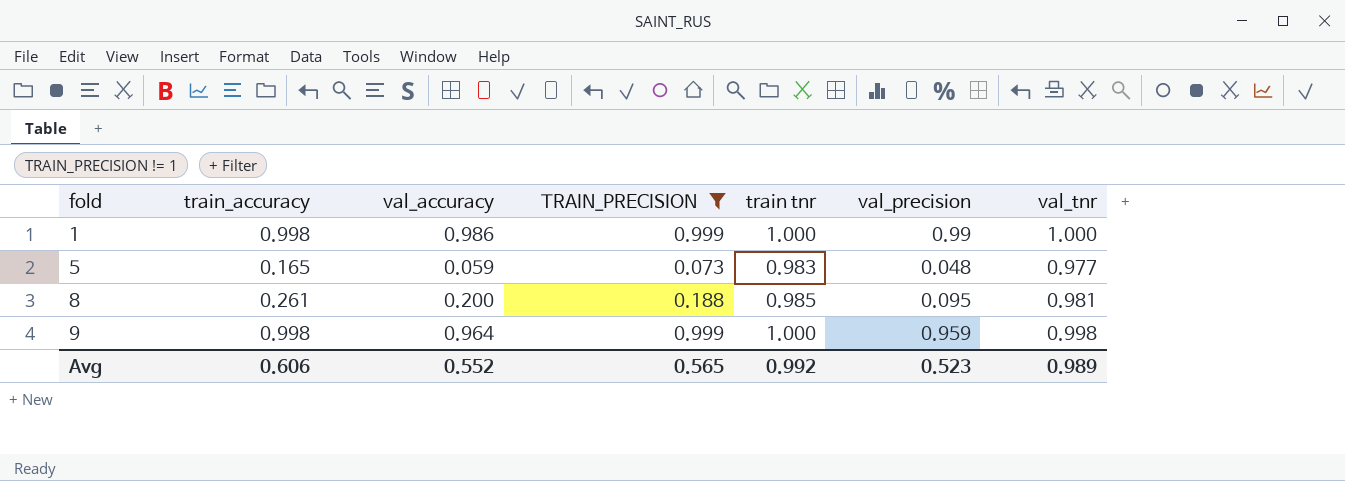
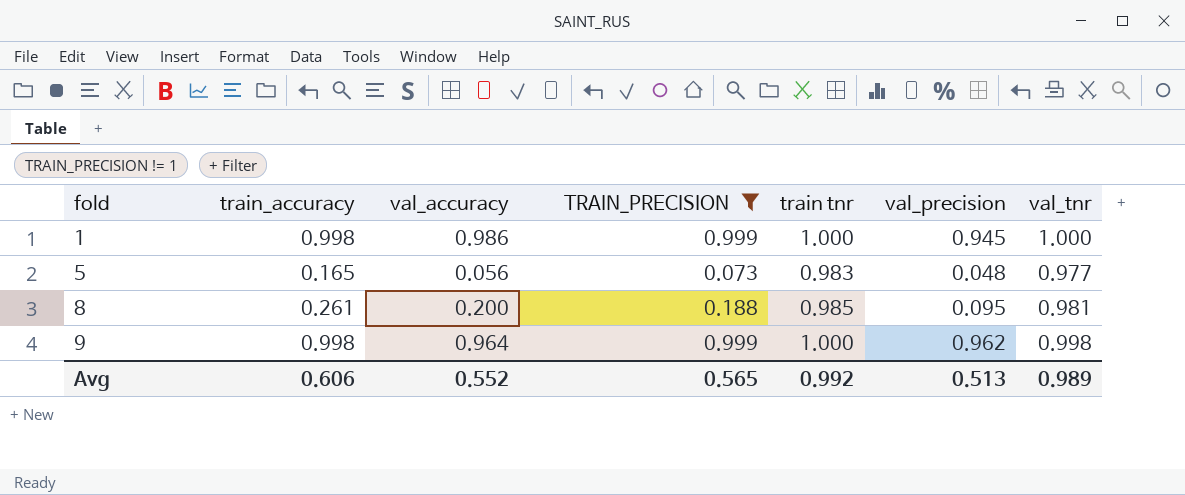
1 | val_precision: 0.99 -> 0.945
5 | val_accuracy: 0.059 -> 0.056
9 | val_precision: 0.959 -> 0.962
Avg | val_precision: 0.523 -> 0.513

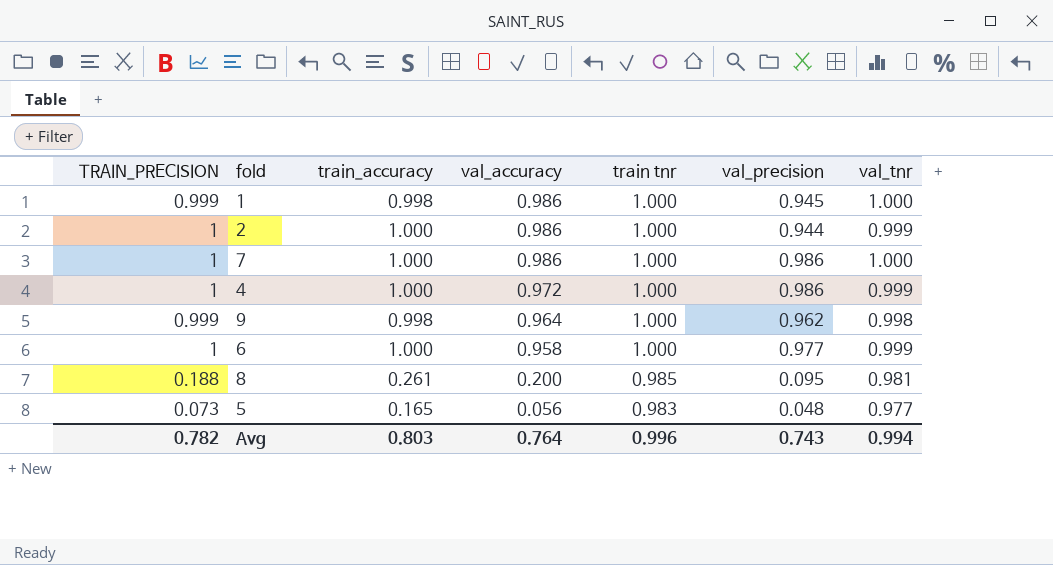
filter: TRAIN_PRECISION != 1 -> none
row order: fold ascending -> val_accuracy descending
column TRAIN_PRECISION | position: 4 -> 1
Avg | TRAIN_PRECISION: 0.565 -> 0.782
Avg | train_accuracy: 0.606 -> 0.803
Avg | val_accuracy: 0.552 -> 0.764
Avg | train tnr: 0.992 -> 0.996
Avg | val_precision: 0.513 -> 0.743
Avg | val_tnr: 0.989 -> 0.994

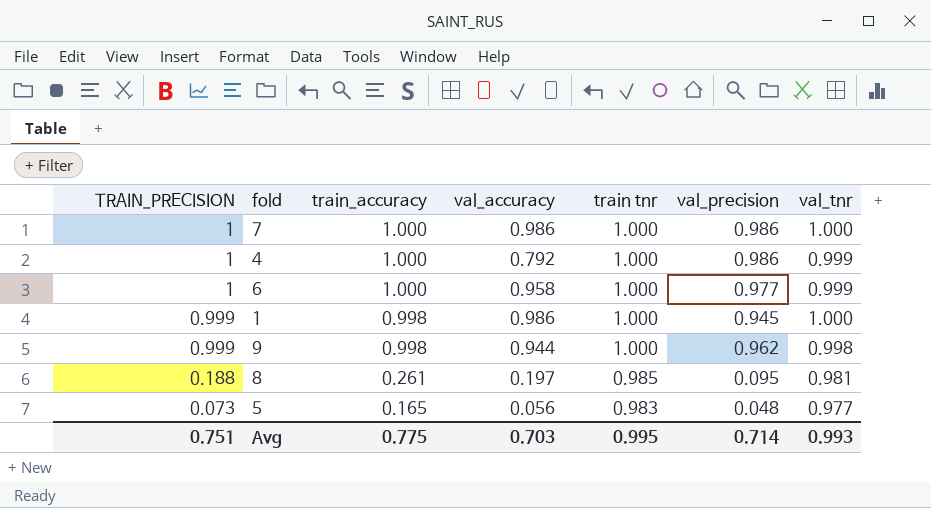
row order: val_accuracy descending -> TRAIN_PRECISION descending
row 2: 1 | 1.000 | 0.986 | 1.000 | 0.944 | 0.999 -> none
4 | val_accuracy: 0.972 -> 0.792
9 | val_accuracy: 0.964 -> 0.944
8 | val_accuracy: 0.200 -> 0.197
Avg | TRAIN_PRECISION: 0.782 -> 0.751
Avg | train_accuracy: 0.803 -> 0.775
Avg | val_accuracy: 0.764 -> 0.703
Avg | train tnr: 0.996 -> 0.995
Avg | val_precision: 0.743 -> 0.714
Avg | val_tnr: 0.994 -> 0.993

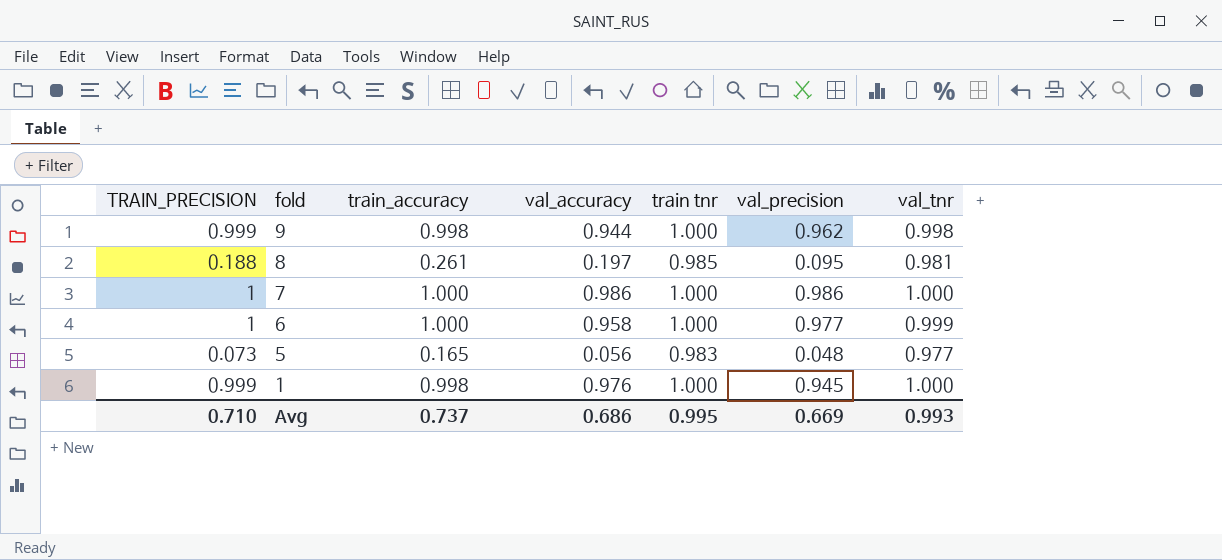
row order: TRAIN_PRECISION descending -> fold descending
row 4: 1 | 1.000 | 0.792 | 1.000 | 0.986 | 0.999 -> none
1 | val_accuracy: 0.986 -> 0.976
Avg | TRAIN_PRECISION: 0.751 -> 0.710
Avg | train_accuracy: 0.775 -> 0.737
Avg | val_accuracy: 0.703 -> 0.686
Avg | val_precision: 0.714 -> 0.669

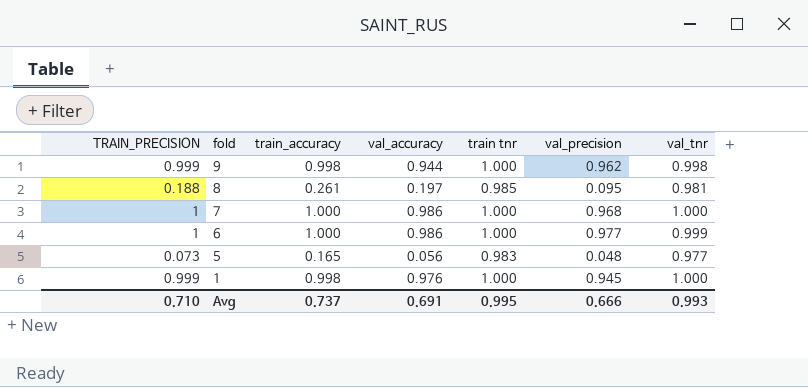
7 | val_precision: 0.986 -> 0.968
6 | val_accuracy: 0.958 -> 0.986
Avg | val_accuracy: 0.686 -> 0.691
Avg | val_precision: 0.669 -> 0.666

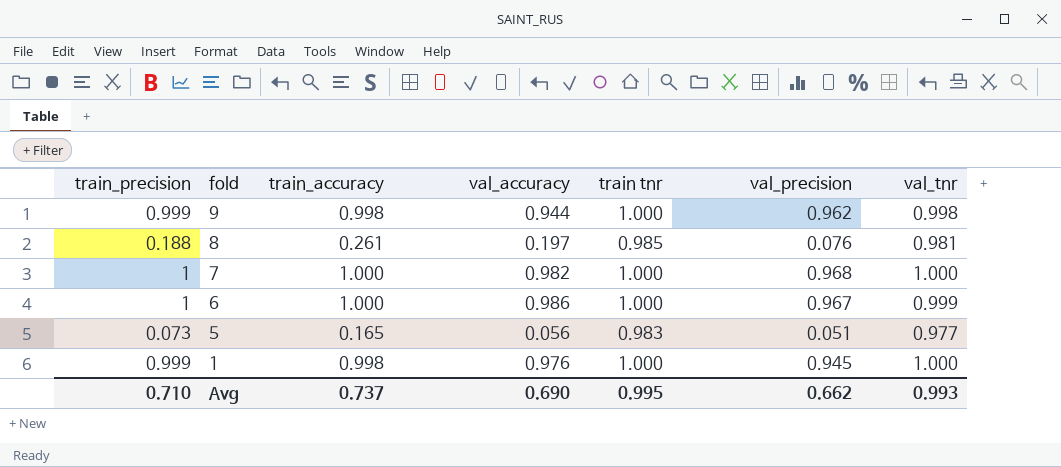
column name: TRAIN_PRECISION -> train_precision
8 | val_precision: 0.095 -> 0.076
7 | val_accuracy: 0.986 -> 0.982
6 | val_precision: 0.977 -> 0.967
5 | val_precision: 0.048 -> 0.051
Avg | val_accuracy: 0.691 -> 0.690
Avg | val_precision: 0.666 -> 0.662

